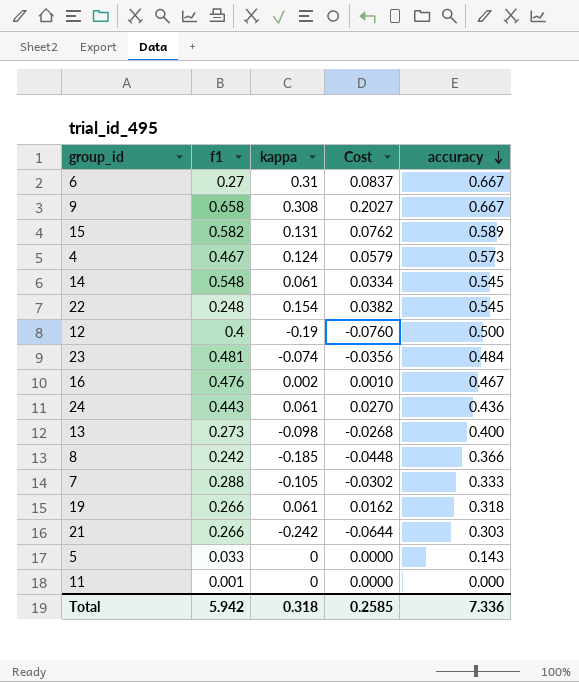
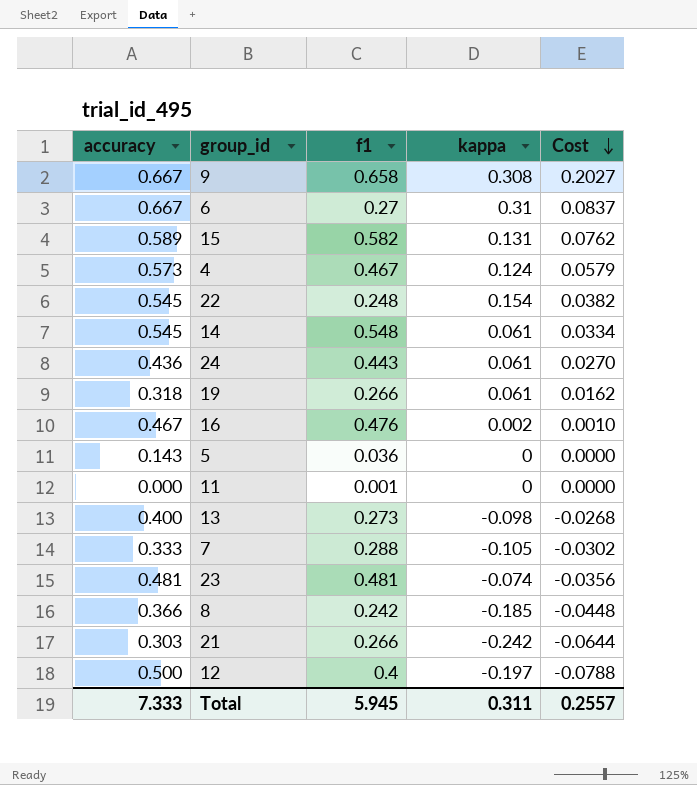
row order: accuracy descending -> Cost descending
column accuracy | position: 5 -> 1
5 | f1: 0.033 -> 0.036
23 | accuracy: 0.484 -> 0.481
12 | kappa: -0.19 -> -0.197
12 | Cost: -0.0760 -> -0.0788
Total | accuracy: 7.336 -> 7.333
Total | f1: 5.942 -> 5.945
Total | kappa: 0.318 -> 0.311
Total | Cost: 0.2585 -> 0.2557

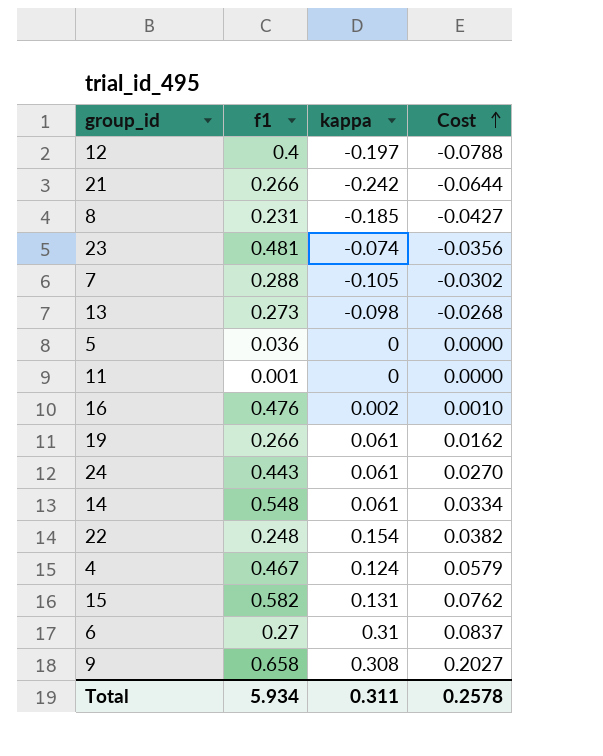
row order: Cost descending -> Cost ascending
column accuracy | position: 1 -> none
8 | f1: 0.242 -> 0.231
8 | Cost: -0.0448 -> -0.0427
Total | f1: 5.945 -> 5.934
Total | Cost: 0.2557 -> 0.2578

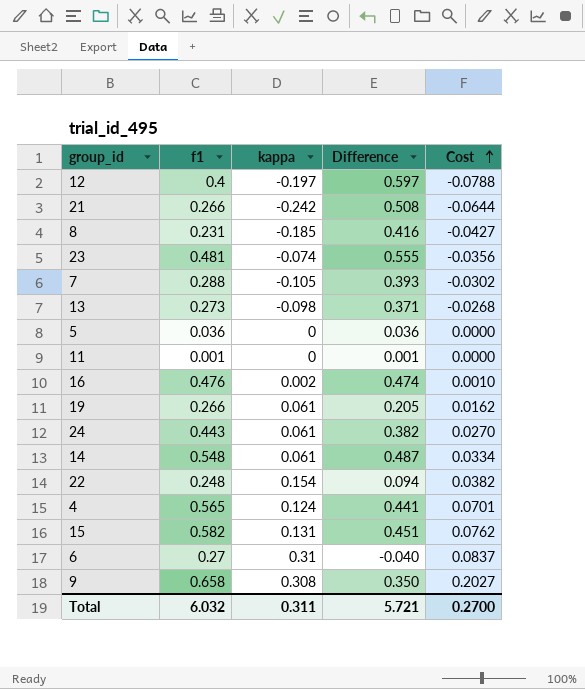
column Difference | formula: none -> [f1] - [kappa]
4 | f1: 0.467 -> 0.565
4 | Cost: 0.0579 -> 0.0701
Total | f1: 5.934 -> 6.032
Total | Cost: 0.2578 -> 0.2700

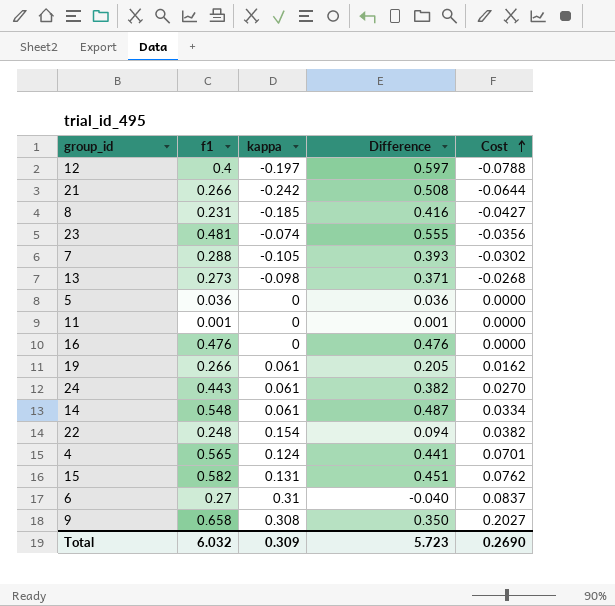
16 | kappa: 0.002 -> 0
16 | Difference: 0.474 -> 0.476
16 | Cost: 0.0010 -> 0.0000
Total | kappa: 0.311 -> 0.309
Total | Difference: 5.721 -> 5.723
Total | Cost: 0.2700 -> 0.2690

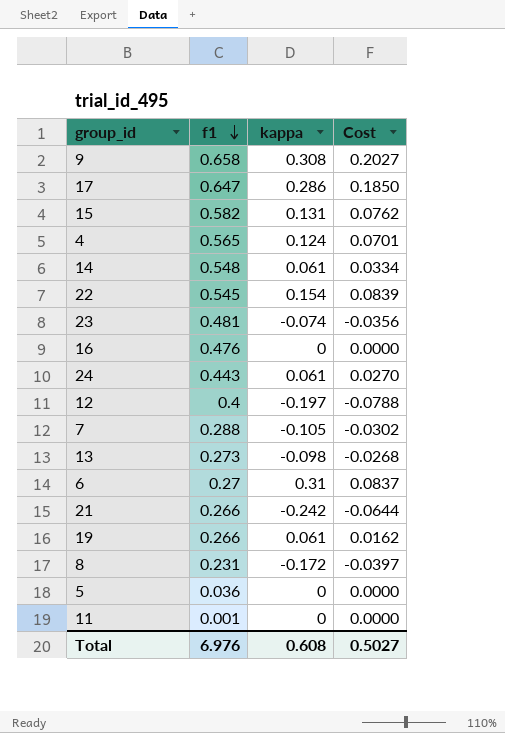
row order: Cost ascending -> f1 descending
column Difference | formula: [f1] - [kappa] -> none
row 17: none -> 0.647 | 0.286 | 0.1850
22 | f1: 0.248 -> 0.545
22 | Cost: 0.0382 -> 0.0839
8 | kappa: -0.185 -> -0.172
8 | Cost: -0.0427 -> -0.0397
Total | f1: 6.032 -> 6.976
Total | kappa: 0.309 -> 0.608
Total | Cost: 0.2690 -> 0.5027

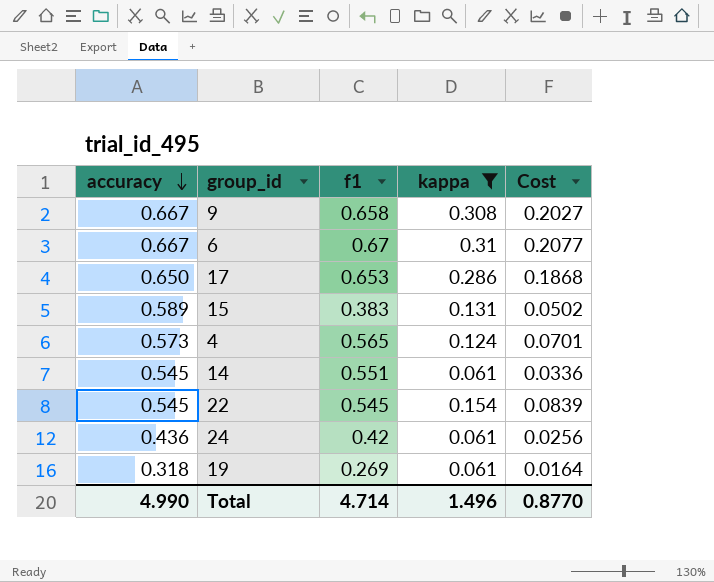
filter: none -> kappa >= 0.061
row order: f1 descending -> accuracy descending
column accuracy | position: none -> 1
6 | f1: 0.27 -> 0.67
6 | Cost: 0.0837 -> 0.2077
17 | f1: 0.647 -> 0.653
17 | Cost: 0.1850 -> 0.1868
15 | f1: 0.582 -> 0.383
15 | Cost: 0.0762 -> 0.0502
14 | f1: 0.548 -> 0.551
14 | Cost: 0.0334 -> 0.0336
24 | f1: 0.443 -> 0.42
24 | Cost: 0.0270 -> 0.0256
19 | f1: 0.266 -> 0.269
19 | Cost: 0.0162 -> 0.0164
Total | f1: 6.976 -> 4.714
Total | kappa: 0.608 -> 1.496
Total | Cost: 0.5027 -> 0.8770

